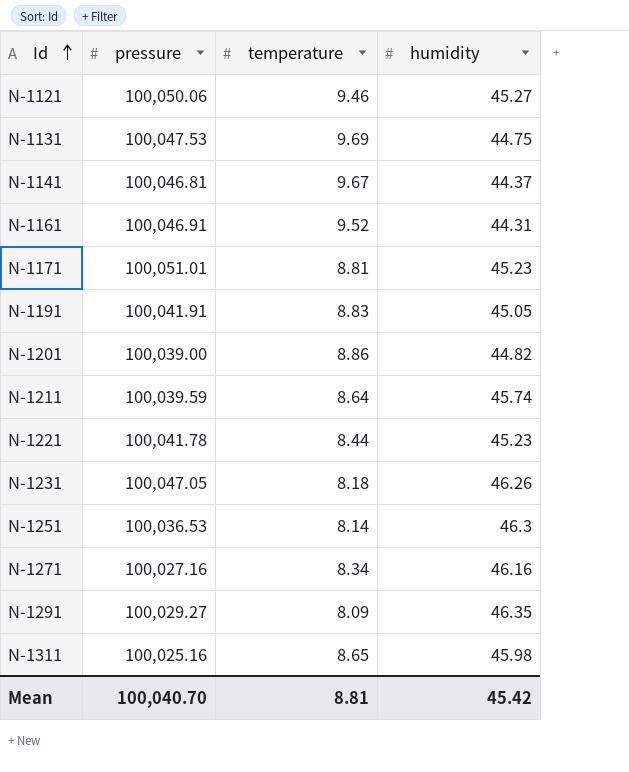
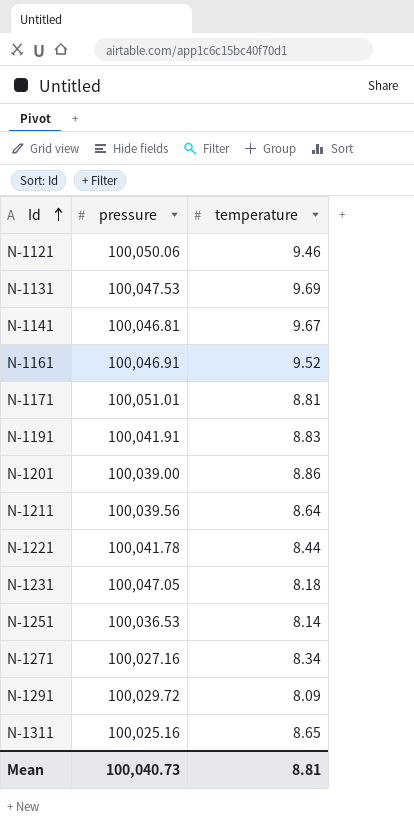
column humidity | position: 4 -> none
N-1211 | pressure: 100,039.59 -> 100,039.56
N-1291 | pressure: 100,029.27 -> 100,029.72
Mean | pressure: 100,040.70 -> 100,040.73

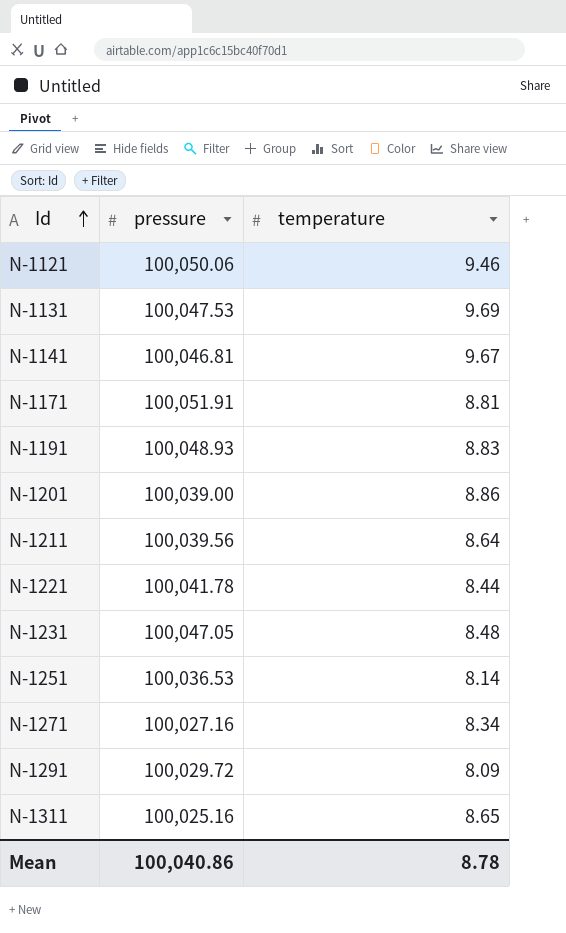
row N-1161: 100,046.91 | 9.52 -> none
N-1171 | pressure: 100,051.01 -> 100,051.91
N-1191 | pressure: 100,041.91 -> 100,048.93
N-1231 | temperature: 8.18 -> 8.48
Mean | pressure: 100,040.73 -> 100,040.86
Mean | temperature: 8.81 -> 8.78

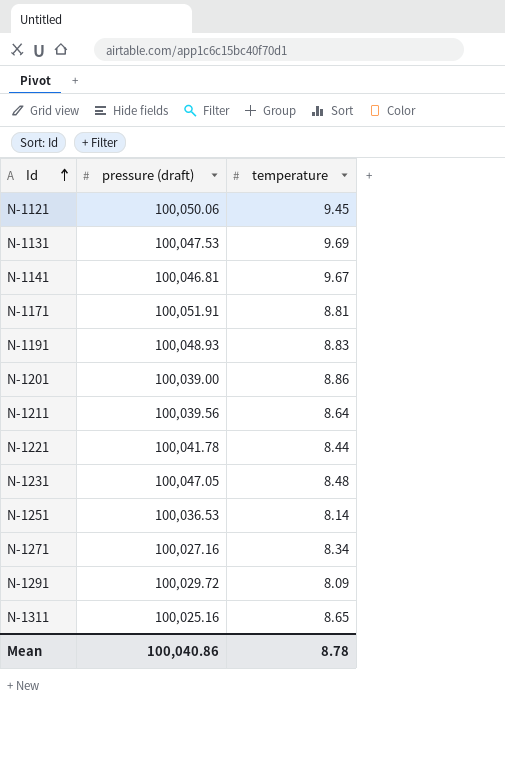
column name: pressure -> pressure (draft)
N-1121 | temperature: 9.46 -> 9.45

